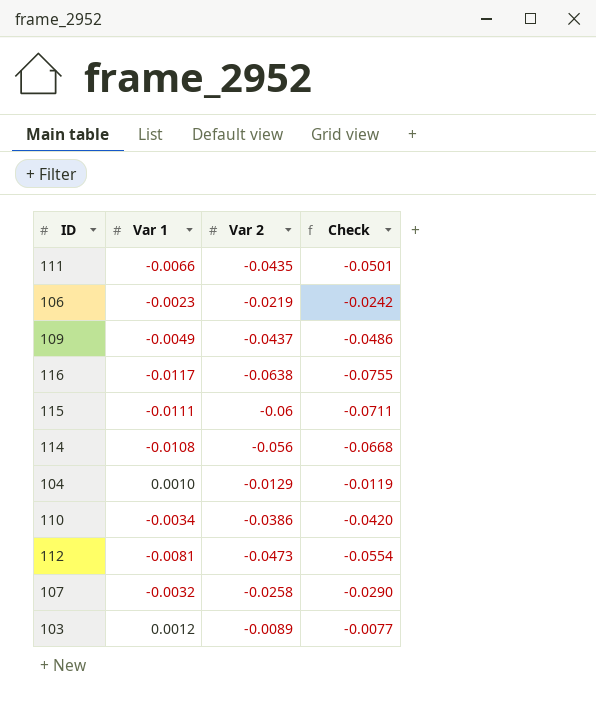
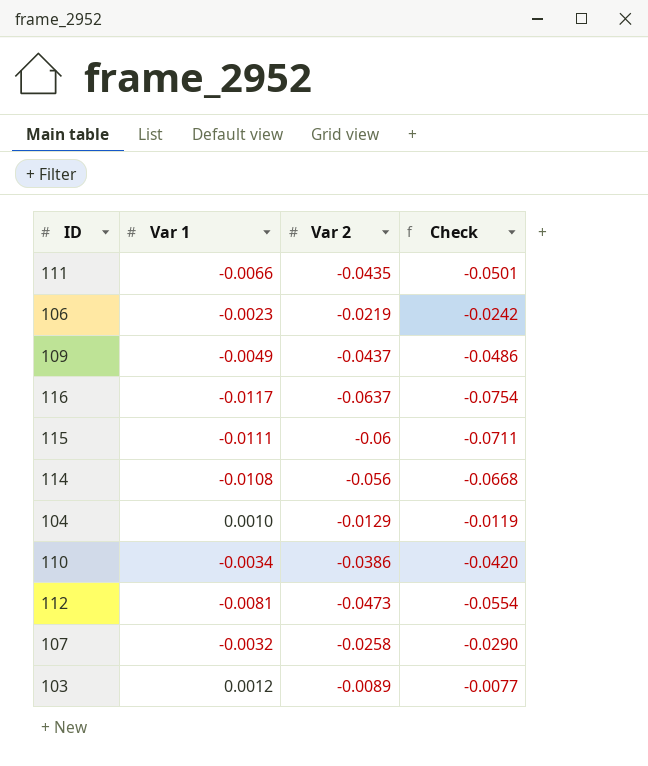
116 | Var 2: -0.0638 -> -0.0637
116 | Check: -0.0755 -> -0.0754

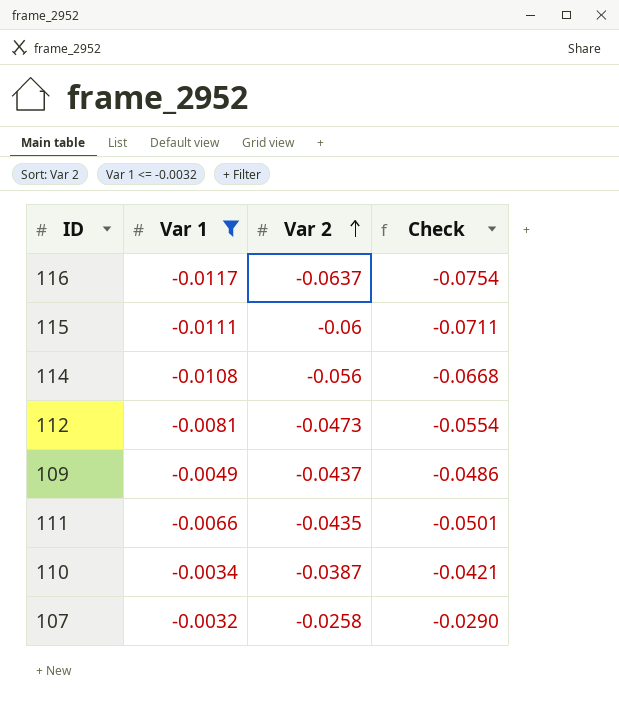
filter: none -> Var 1 <= -0.0032
row order: none -> Var 2 ascending
110 | Var 2: -0.0386 -> -0.0387
110 | Check: -0.0420 -> -0.0421

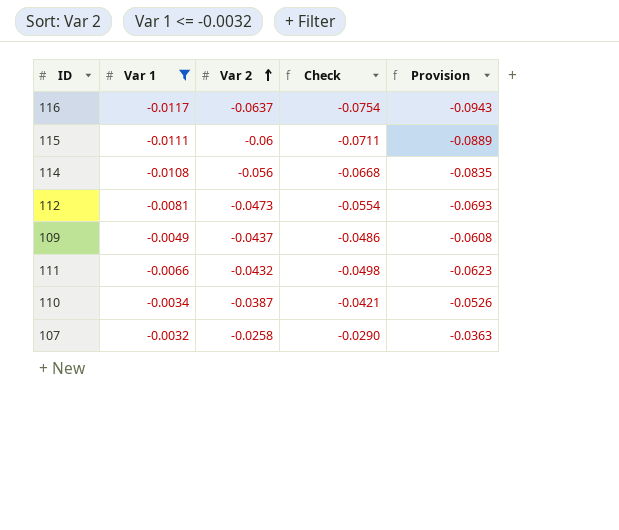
column Provision | formula: none -> [Check] * 1.25
111 | Var 2: -0.0435 -> -0.0432
111 | Check: -0.0501 -> -0.0498

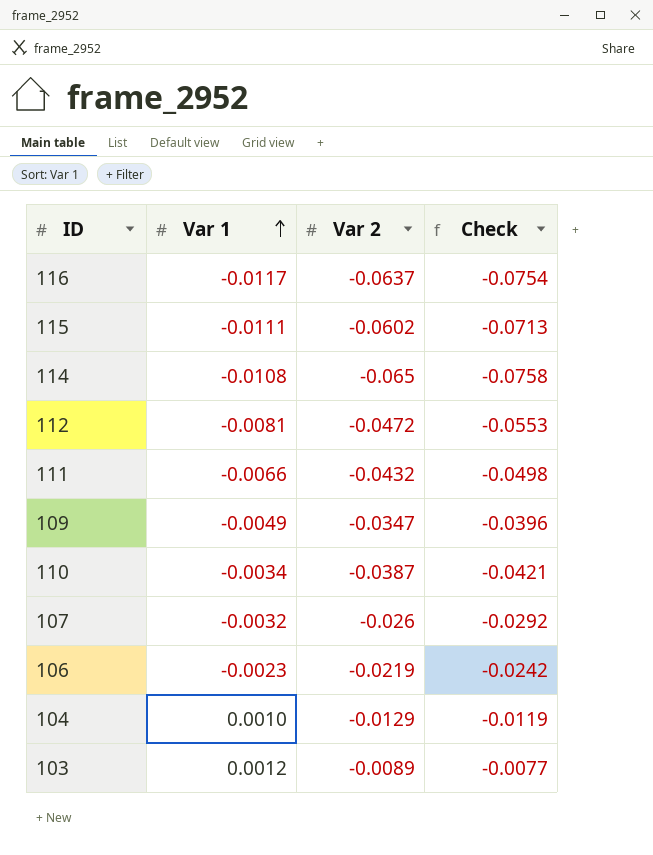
filter: Var 1 <= -0.0032 -> none
row order: Var 2 ascending -> Var 1 ascending
column Provision | formula: [Check] * 1.25 -> none
115 | Var 2: -0.06 -> -0.0602
115 | Check: -0.0711 -> -0.0713
114 | Var 2: -0.056 -> -0.065
114 | Check: -0.0668 -> -0.0758
112 | Var 2: -0.0473 -> -0.0472
112 | Check: -0.0554 -> -0.0553
109 | Var 2: -0.0437 -> -0.0347
109 | Check: -0.0486 -> -0.0396
107 | Var 2: -0.0258 -> -0.026
107 | Check: -0.0290 -> -0.0292

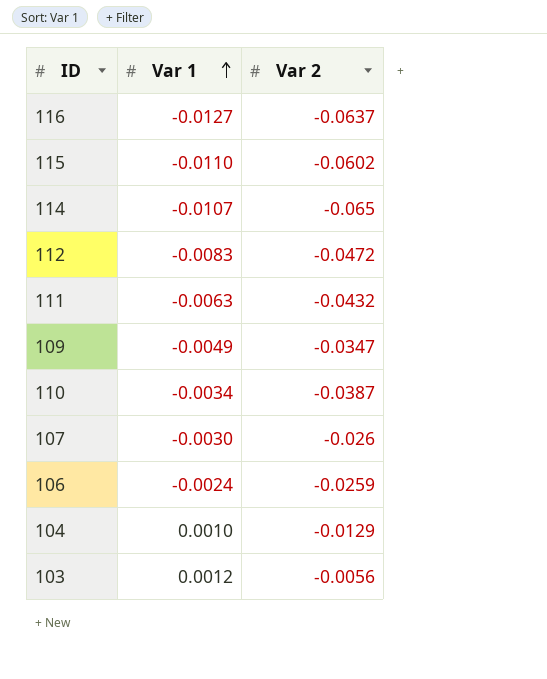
column Check | formula: [Var 1] + [Var 2] -> none
116 | Var 1: -0.0117 -> -0.0127
115 | Var 1: -0.0111 -> -0.0110
114 | Var 1: -0.0108 -> -0.0107
112 | Var 1: -0.0081 -> -0.0083
111 | Var 1: -0.0066 -> -0.0063
107 | Var 1: -0.0032 -> -0.0030
106 | Var 1: -0.0023 -> -0.0024
106 | Var 2: -0.0219 -> -0.0259
103 | Var 2: -0.0089 -> -0.0056

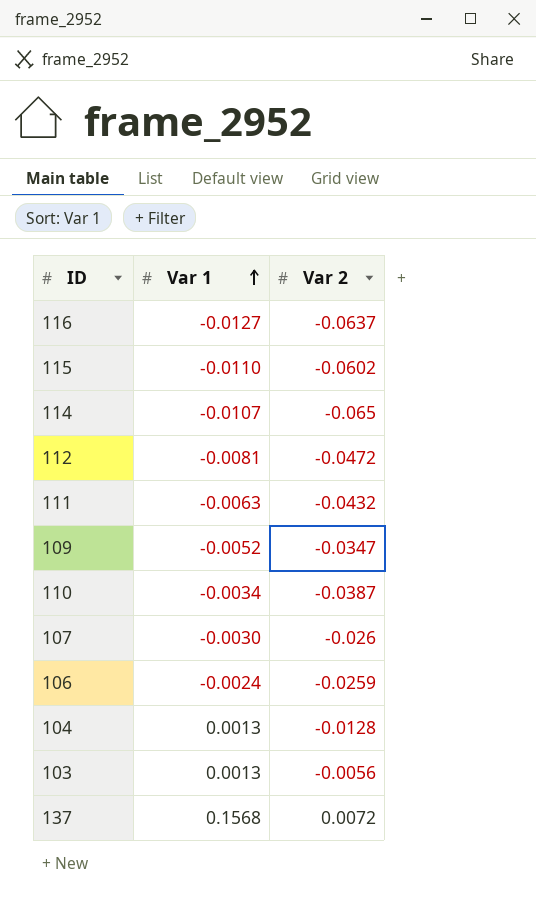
112 | Var 1: -0.0083 -> -0.0081
109 | Var 1: -0.0049 -> -0.0052
104 | Var 1: 0.0010 -> 0.0013
104 | Var 2: -0.0129 -> -0.0128
103 | Var 1: 0.0012 -> 0.0013
row 137: none -> 0.1568 | 0.0072

